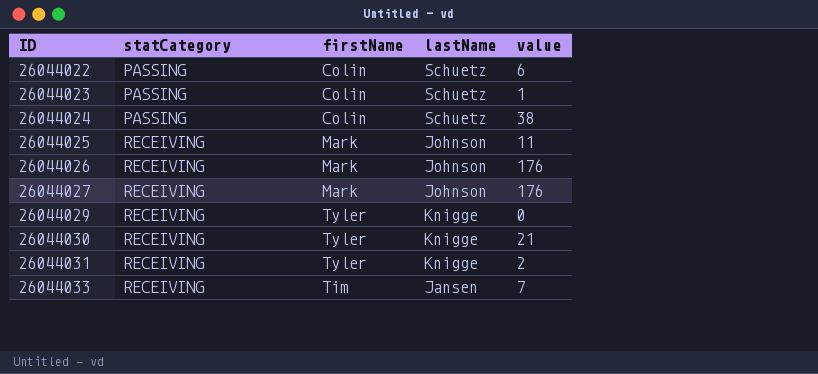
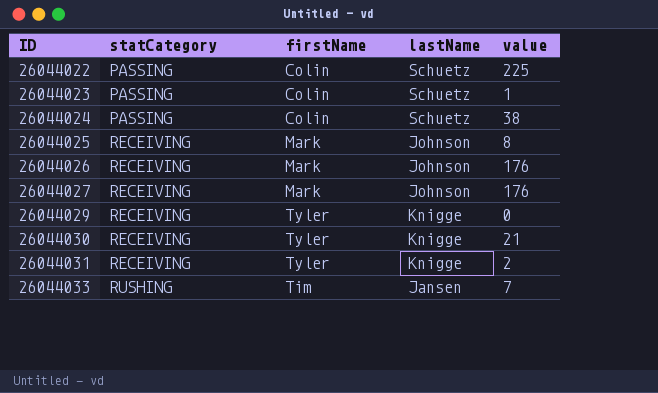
26044022 | value: 6 -> 225
26044025 | value: 11 -> 8
26044033 | statCategory: RECEIVING -> RUSHING

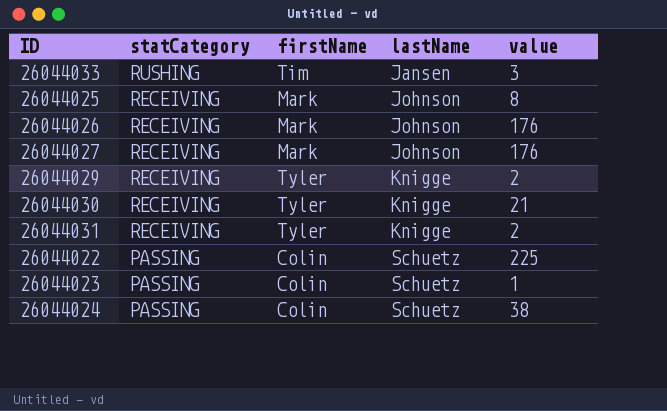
row order: ID ascending -> statCategory descending
26044033 | value: 7 -> 3
26044029 | value: 0 -> 2

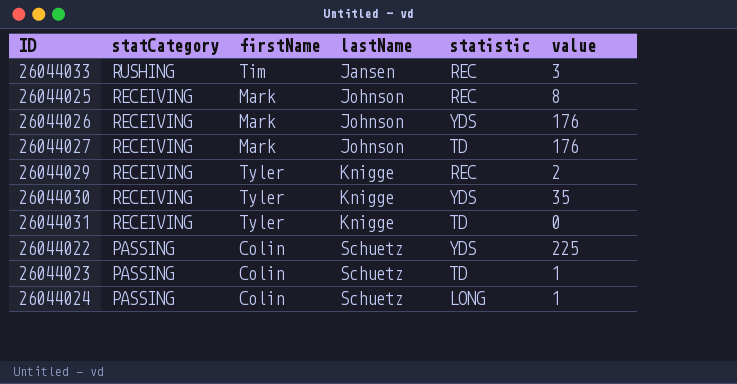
column statistic | position: none -> 5
26044030 | value: 21 -> 35
26044031 | value: 2 -> 0
26044024 | value: 38 -> 1

